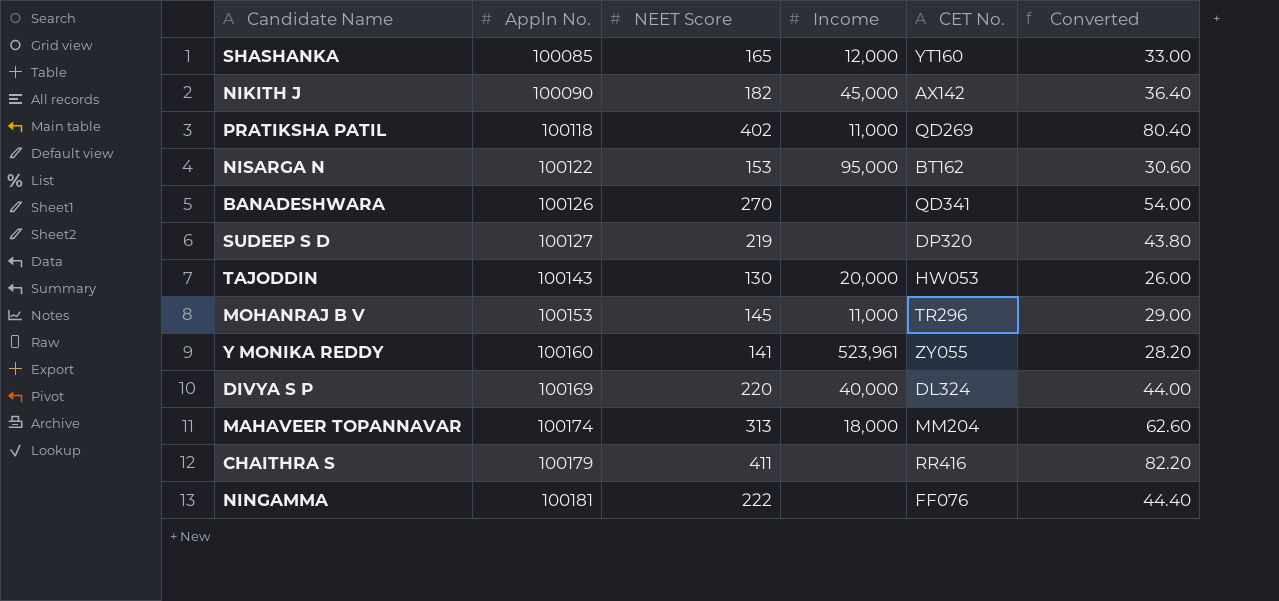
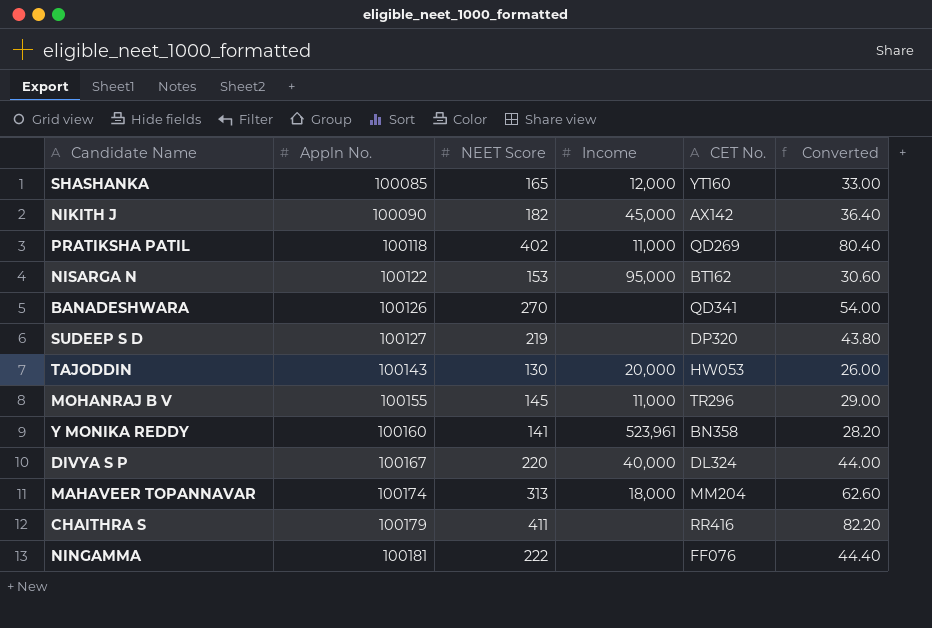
MOHANRAJ B V | Appln No.: 100153 -> 100155
Y MONIKA REDDY | CET No.: ZY055 -> BN358
DIVYA S P | Appln No.: 100169 -> 100167

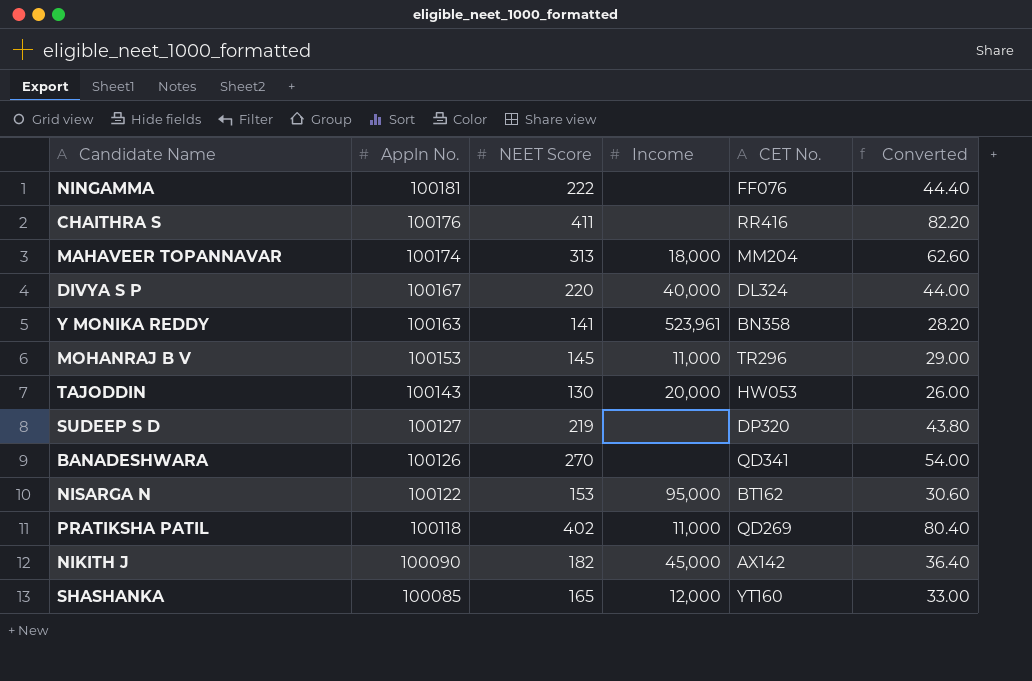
row order: Appln No. ascending -> Appln No. descending
CHAITHRA S | Appln No.: 100179 -> 100176
Y MONIKA REDDY | Appln No.: 100160 -> 100163
MOHANRAJ B V | Appln No.: 100155 -> 100153

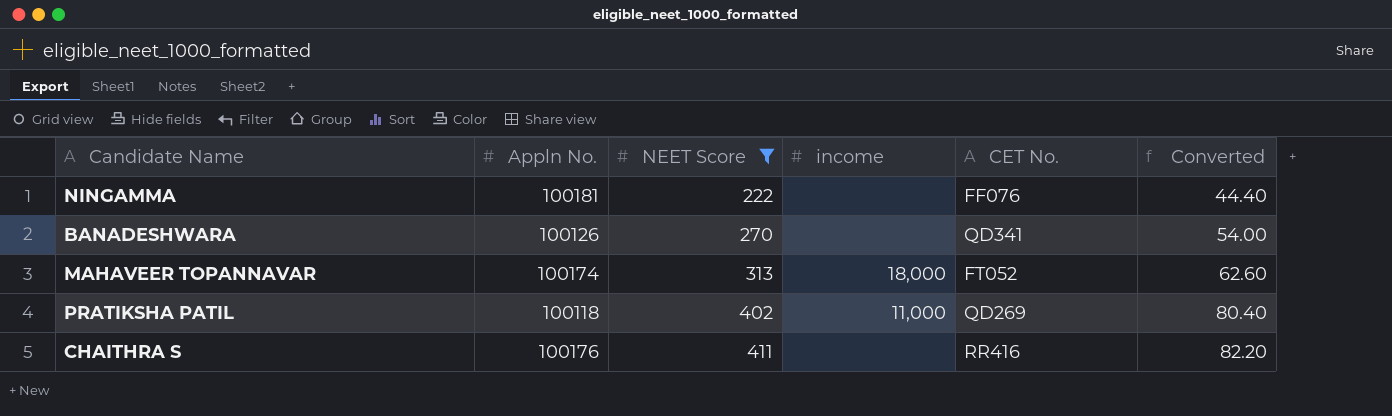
filter: none -> NEET Score >= 222
row order: Appln No. descending -> NEET Score ascending
column name: Income -> income
MAHAVEER TOPANNAVAR | CET No.: MM204 -> FT052

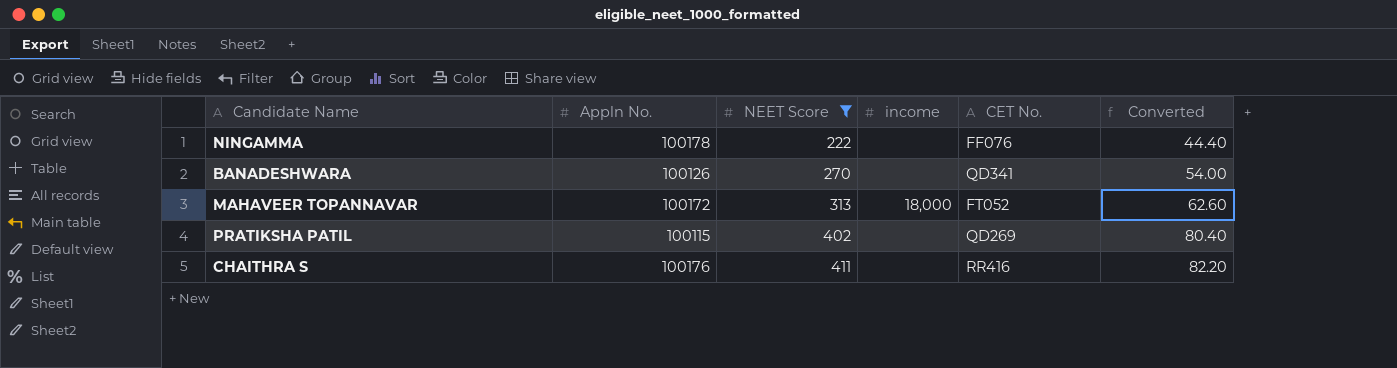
NINGAMMA | Appln No.: 100181 -> 100178
MAHAVEER TOPANNAVAR | Appln No.: 100174 -> 100172
PRATIKSHA PATIL | Appln No.: 100118 -> 100115
PRATIKSHA PATIL | income: 11,000 -> none

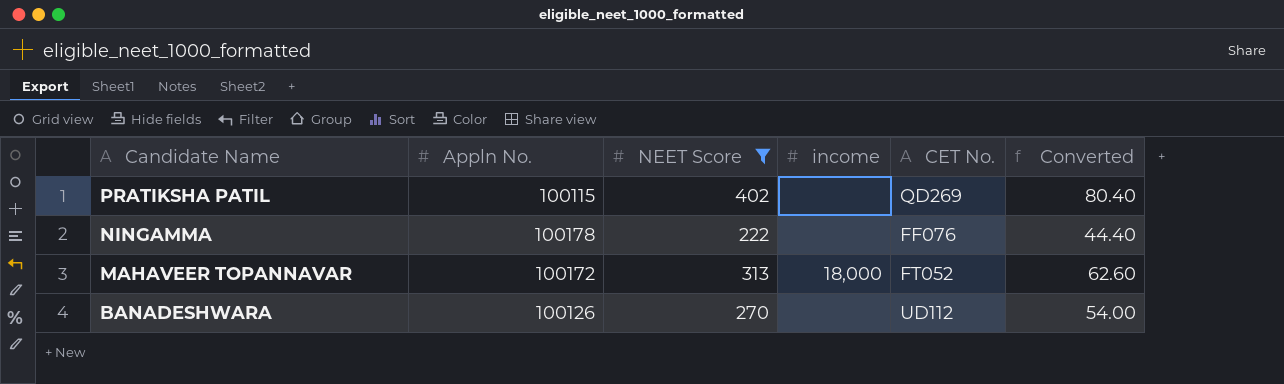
row order: NEET Score ascending -> Candidate Name descending
row CHAITHRA S: 100176 | 411 | none | RR416 | 82.20 -> none
BANADESHWARA | CET No.: QD341 -> UD112

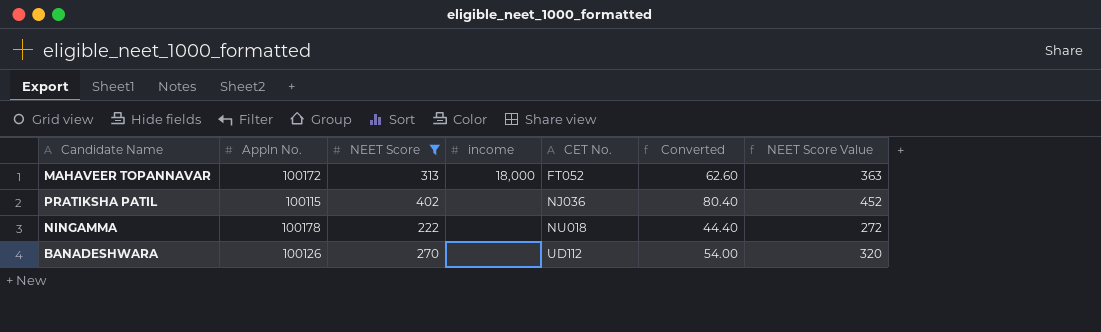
row order: Candidate Name descending -> CET No. ascending
column NEET Score Value | formula: none -> [NEET Score] + 50
PRATIKSHA PATIL | CET No.: QD269 -> NJ036
NINGAMMA | CET No.: FF076 -> NU018

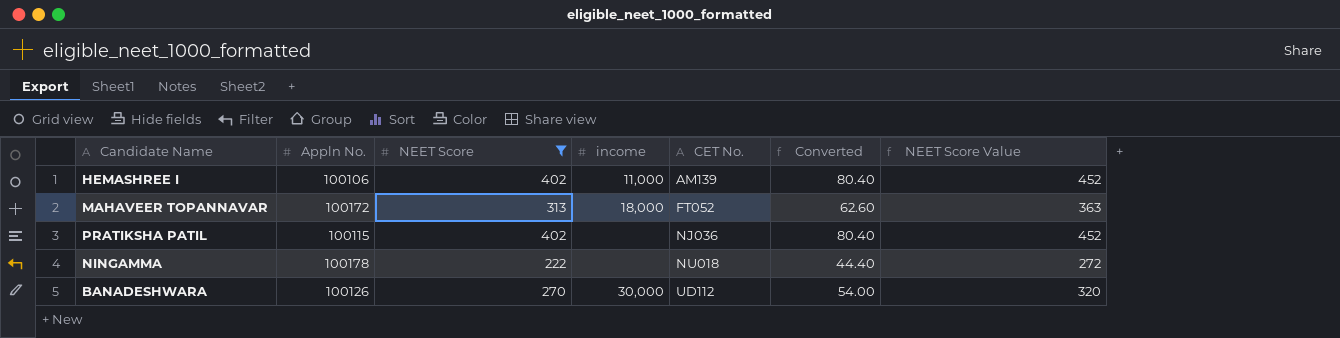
row HEMASHREE I: none -> 100106 | 402 | 11,000 | AM139 | 80.40 | 452
BANADESHWARA | income: none -> 30,000

